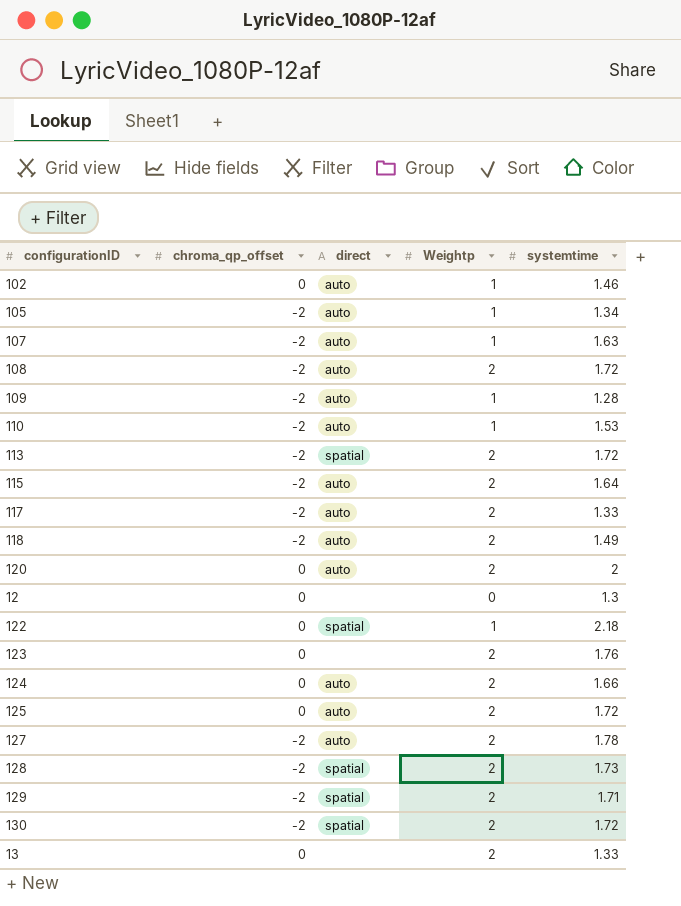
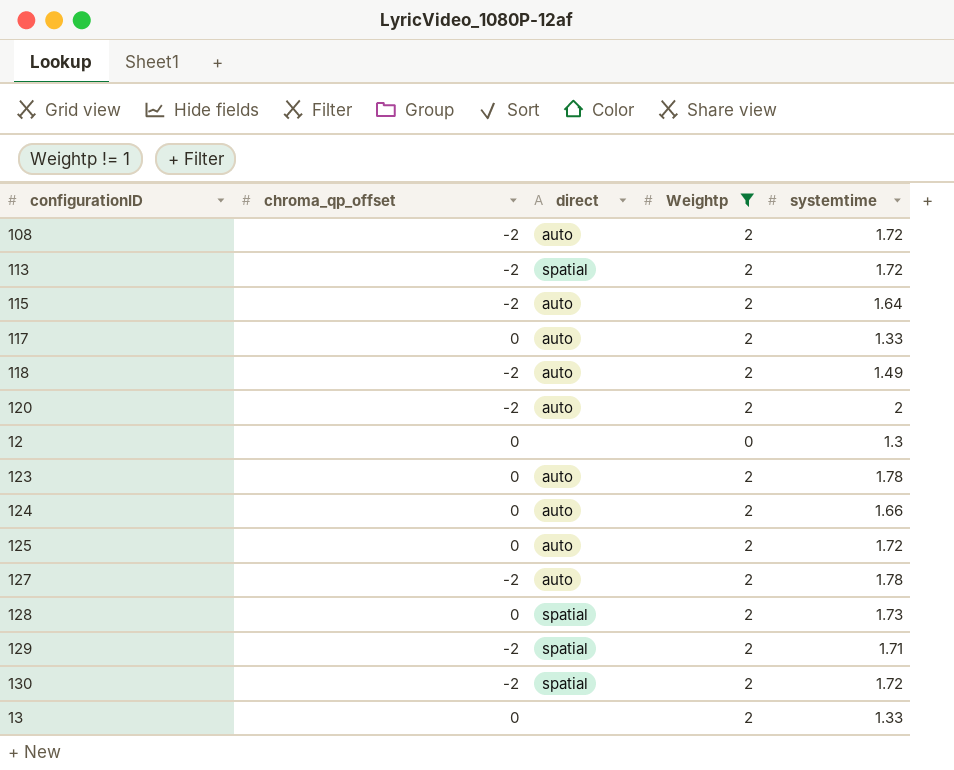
filter: none -> Weightp != 1
117 | chroma_qp_offset: -2 -> 0
120 | chroma_qp_offset: 0 -> -2
123 | direct: none -> auto
123 | systemtime: 1.76 -> 1.78
128 | chroma_qp_offset: -2 -> 0

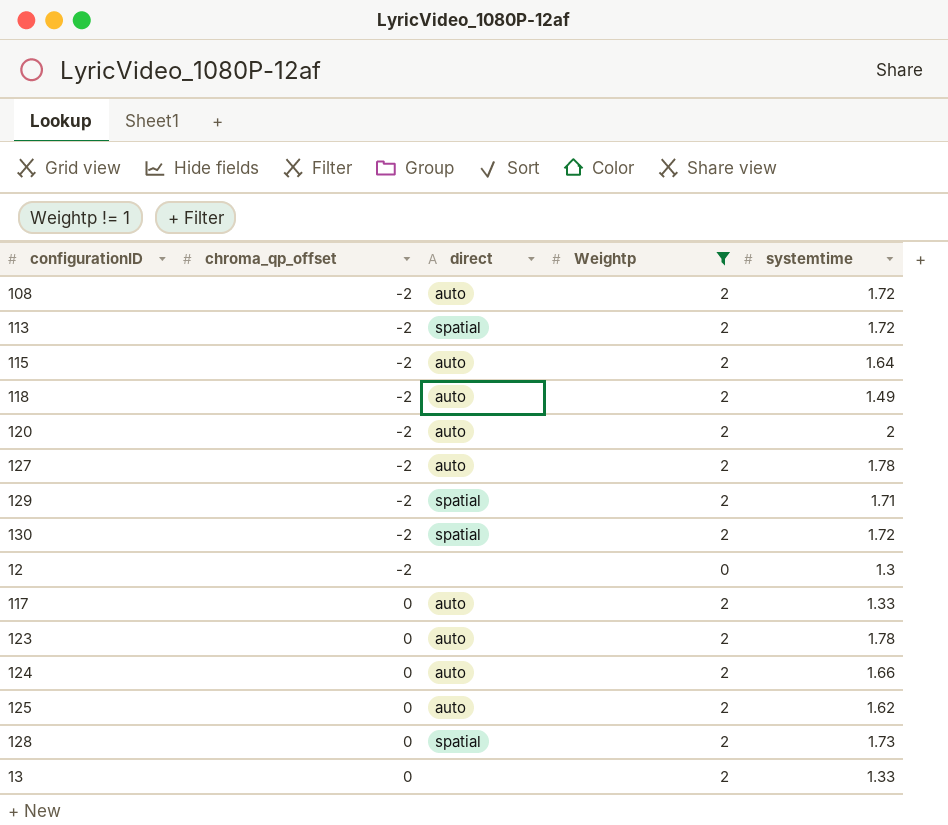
row order: none -> chroma_qp_offset ascending
12 | chroma_qp_offset: 0 -> -2
125 | systemtime: 1.72 -> 1.62

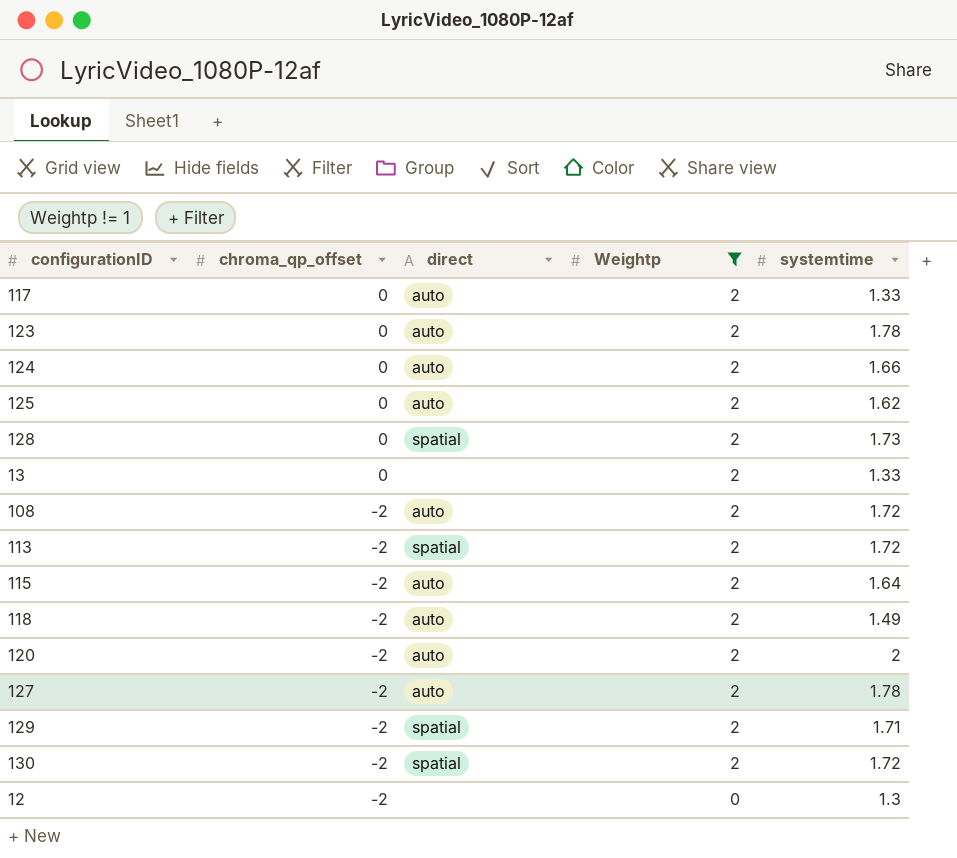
row order: chroma_qp_offset ascending -> chroma_qp_offset descending

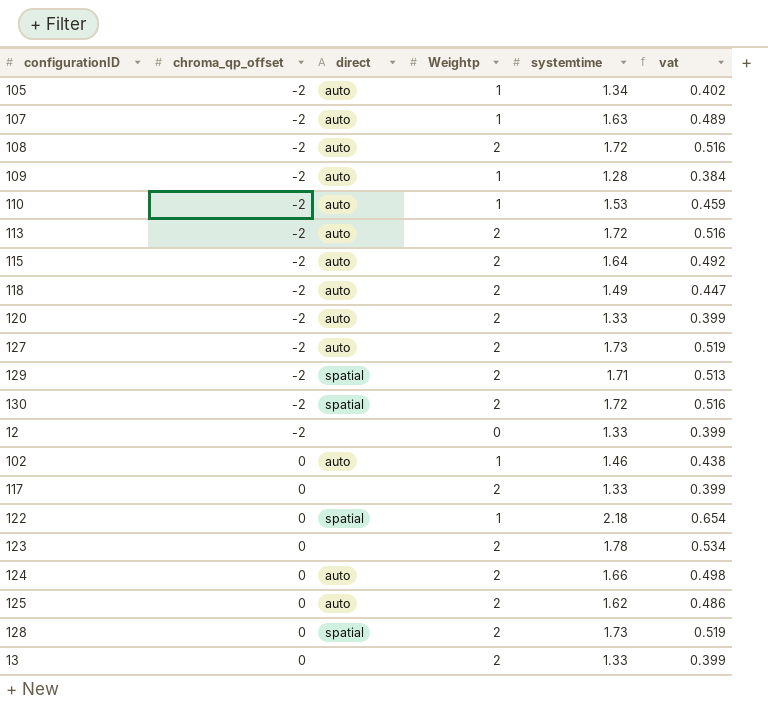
filter: Weightp != 1 -> none
row order: chroma_qp_offset descending -> chroma_qp_offset ascending
column vat | formula: none -> [systemtime] * 0.3
113 | direct: spatial -> auto
120 | systemtime: 2 -> 1.33
127 | systemtime: 1.78 -> 1.73
12 | systemtime: 1.3 -> 1.33
117 | direct: auto -> none
123 | direct: auto -> none

